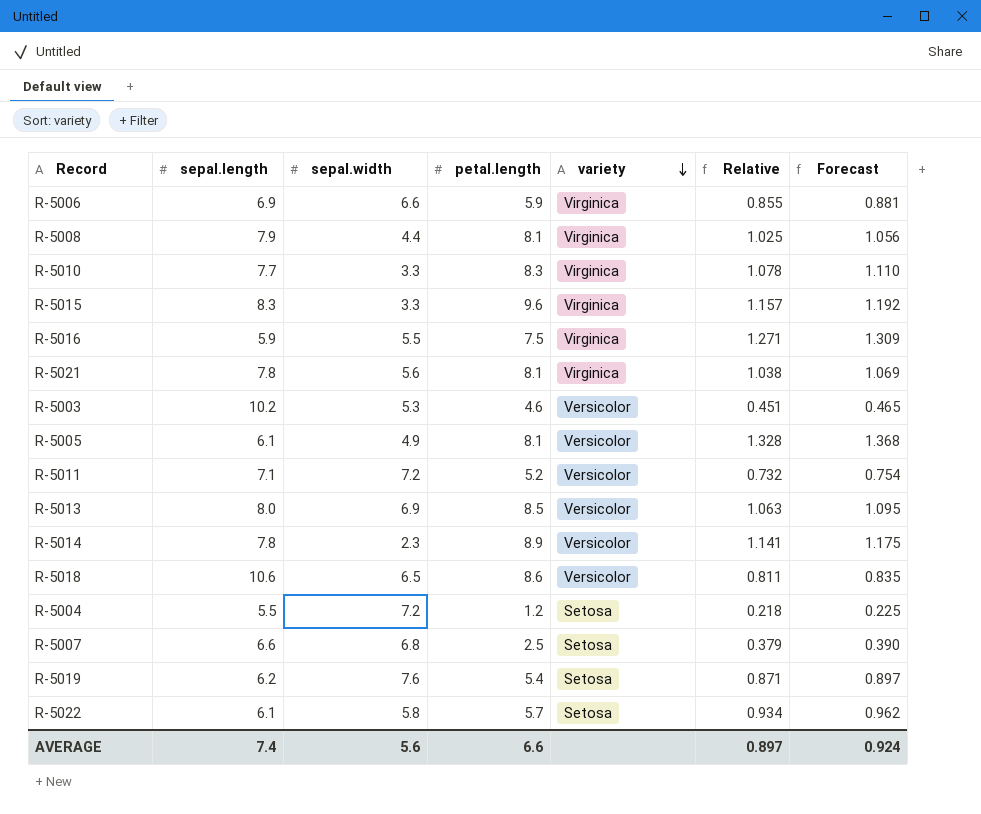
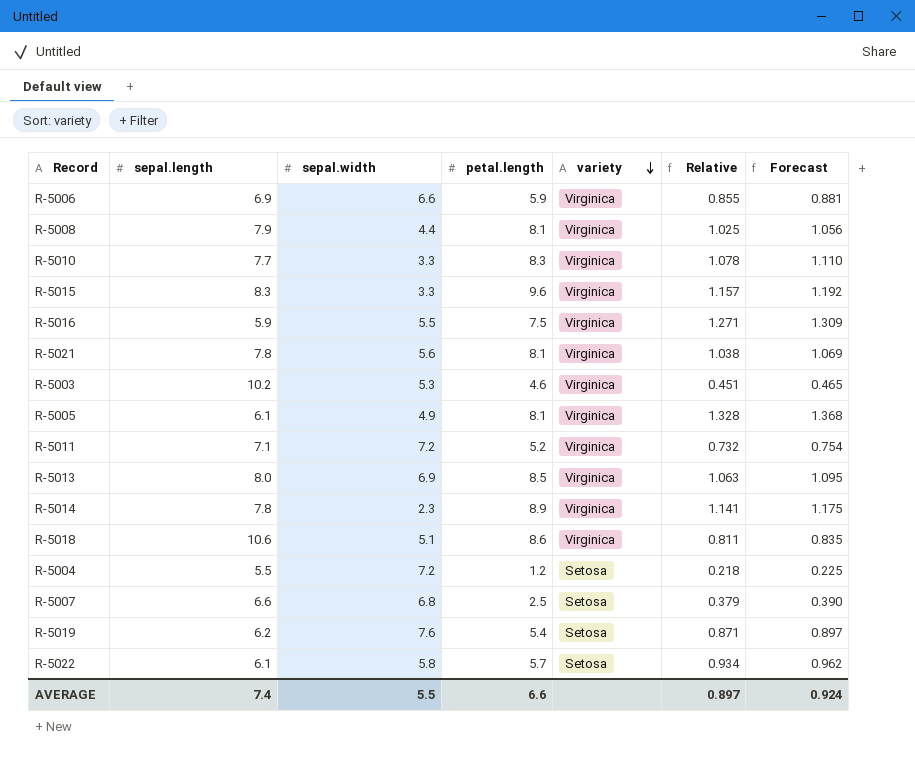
R-5003 | variety: Versicolor -> Virginica
R-5005 | variety: Versicolor -> Virginica
R-5011 | variety: Versicolor -> Virginica
R-5013 | variety: Versicolor -> Virginica
R-5014 | variety: Versicolor -> Virginica
R-5018 | sepal.width: 6.5 -> 5.1
R-5018 | variety: Versicolor -> Virginica
AVERAGE | sepal.width: 5.6 -> 5.5

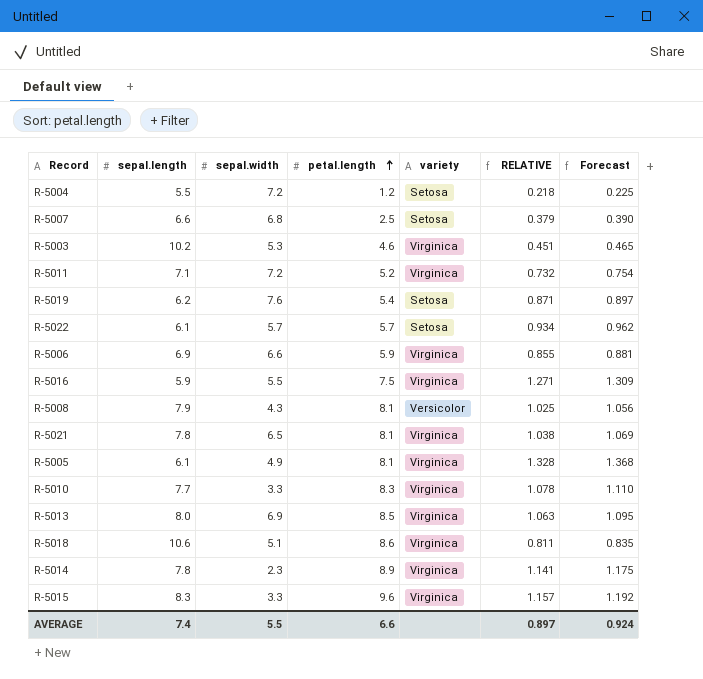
row order: variety descending -> petal.length ascending
column name: Relative -> RELATIVE
R-5022 | sepal.width: 5.8 -> 5.7
R-5008 | sepal.width: 4.4 -> 4.3
R-5008 | variety: Virginica -> Versicolor
R-5021 | sepal.width: 5.6 -> 6.5

